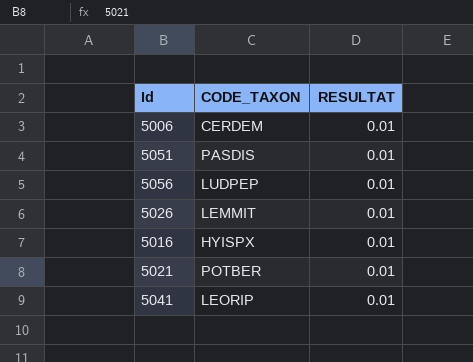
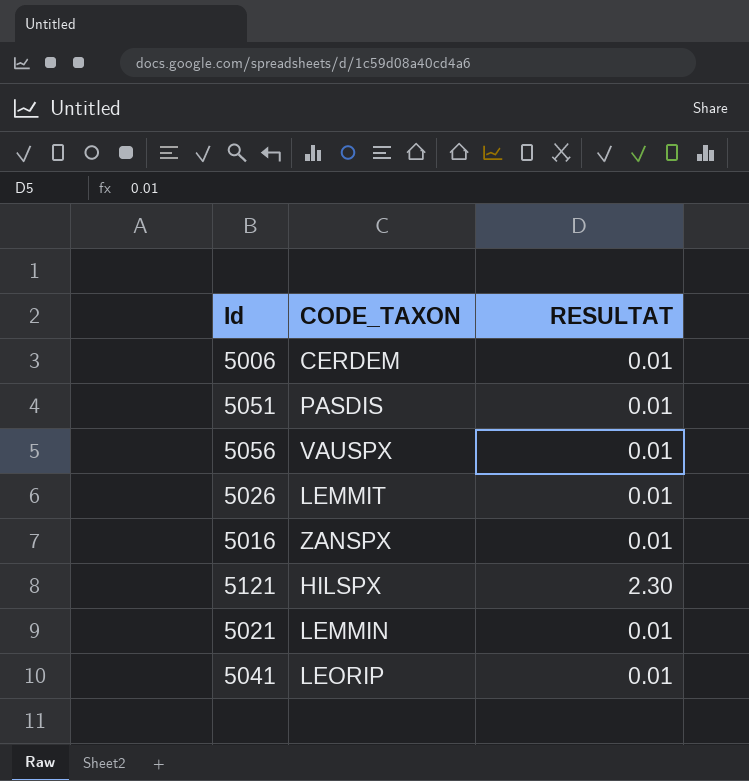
5056 | CODE_TAXON: LUDPEP -> VAUSPX
5016 | CODE_TAXON: HYISPX -> ZANSPX
row 5121: none -> HILSPX | 2.30
5021 | CODE_TAXON: POTBER -> LEMMIN

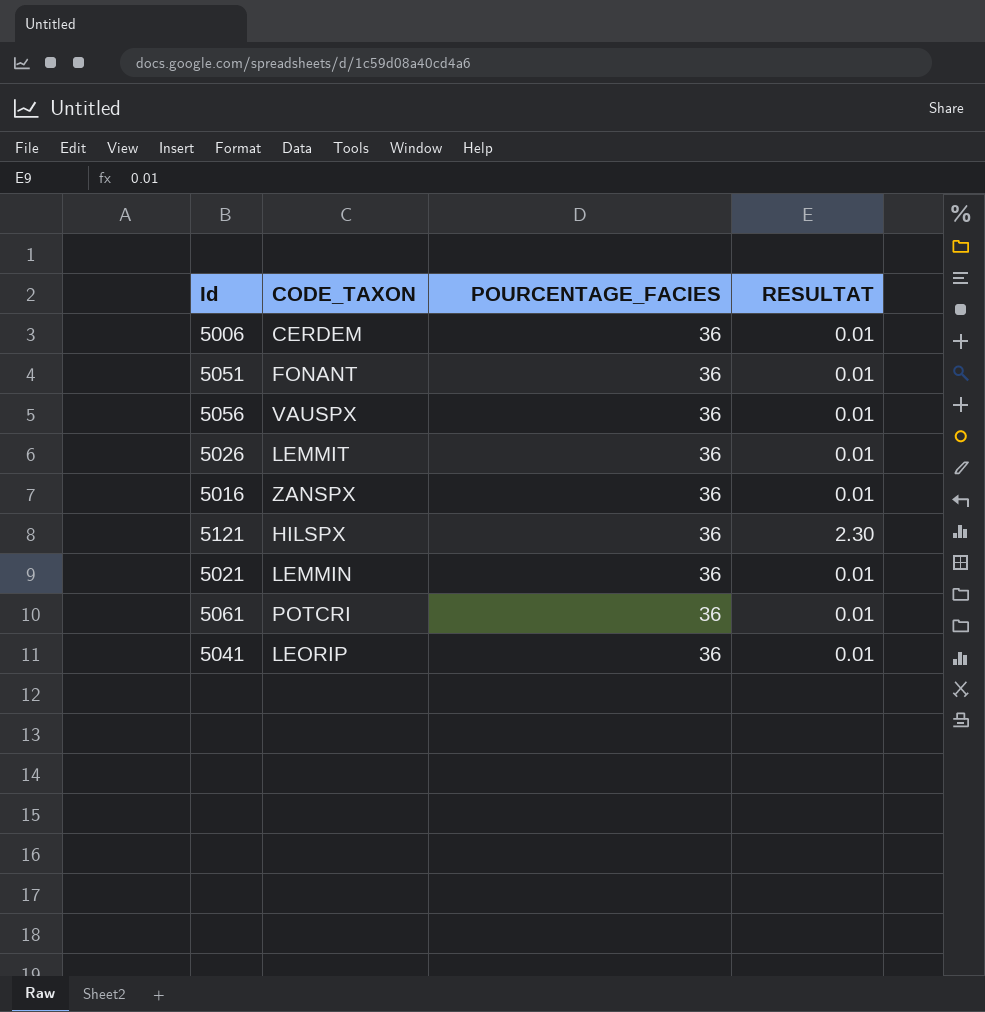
column POURCENTAGE_FACIES | position: none -> 3
5051 | CODE_TAXON: PASDIS -> FONANT
row 5061: none -> POTCRI | 36 | 0.01

